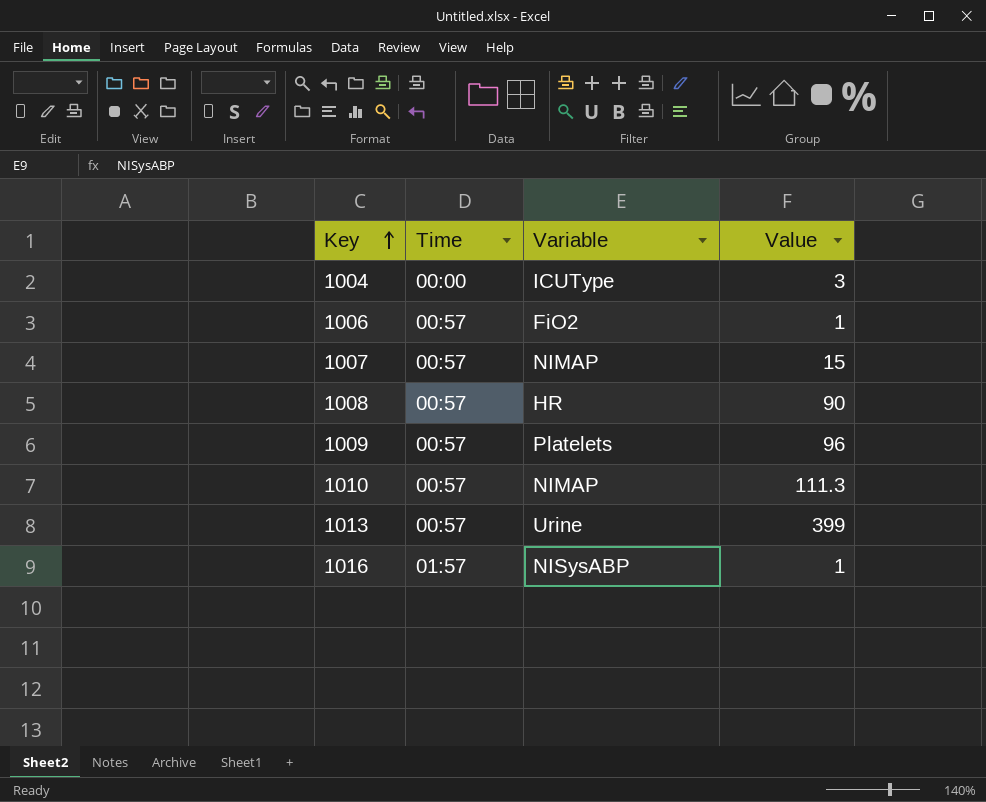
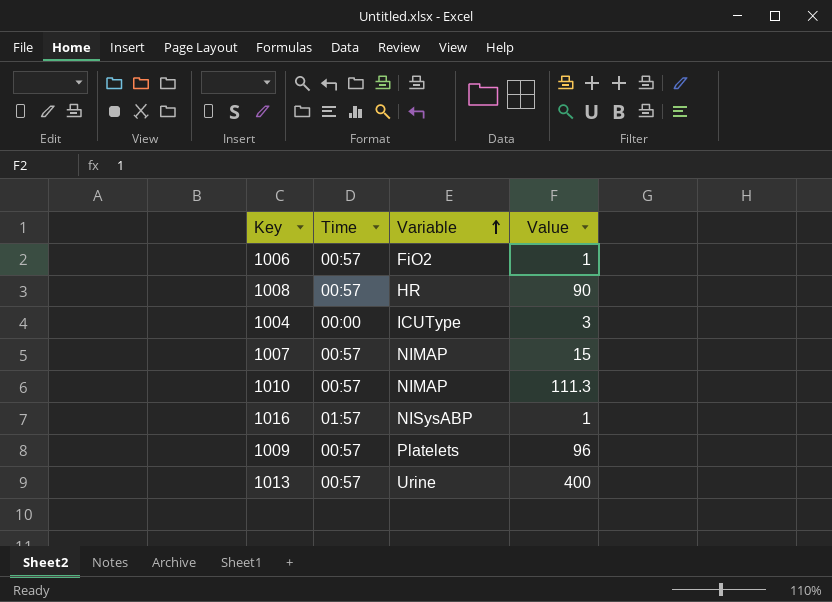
row order: Key ascending -> Variable ascending
1013 | Value: 399 -> 400

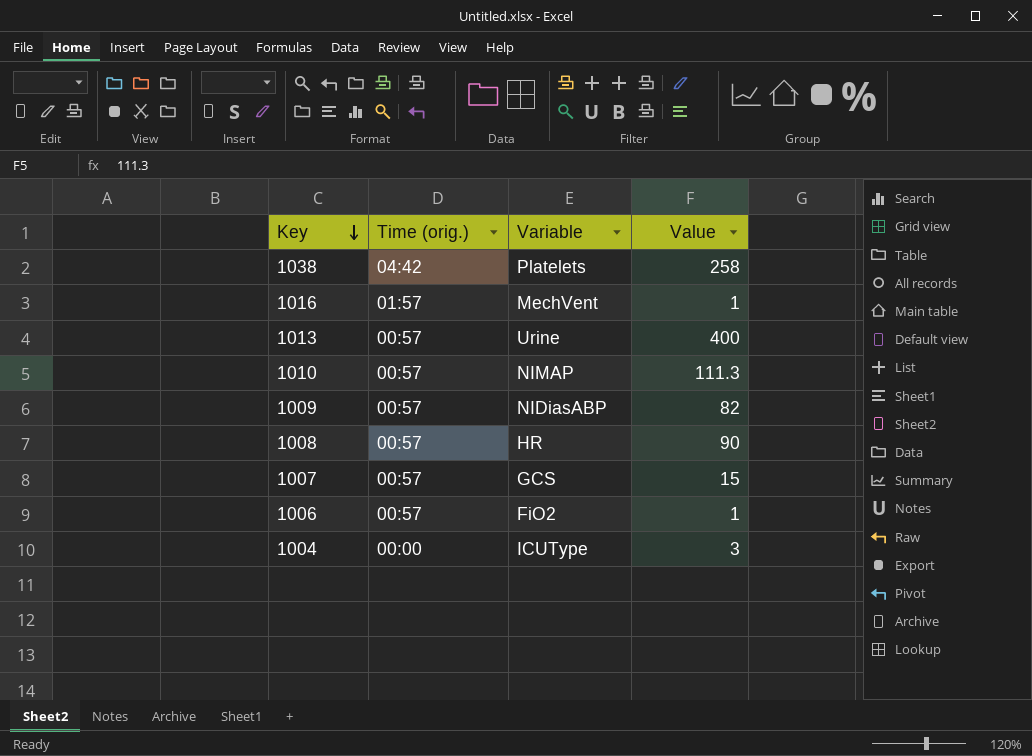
row order: Variable ascending -> Key descending
column name: Time -> Time (orig.)
row 1038: none -> 04:42 | Platelets | 258
1016 | Variable: NISysABP -> MechVent
1009 | Variable: Platelets -> NIDiasABP
1009 | Value: 96 -> 82
1007 | Variable: NIMAP -> GCS

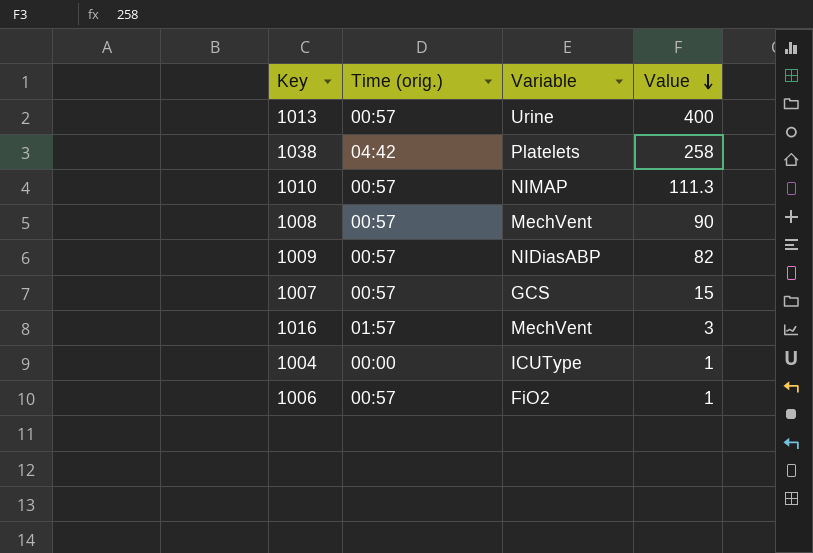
row order: Key descending -> Value descending
1008 | Variable: HR -> MechVent
1016 | Value: 1 -> 3
1004 | Value: 3 -> 1

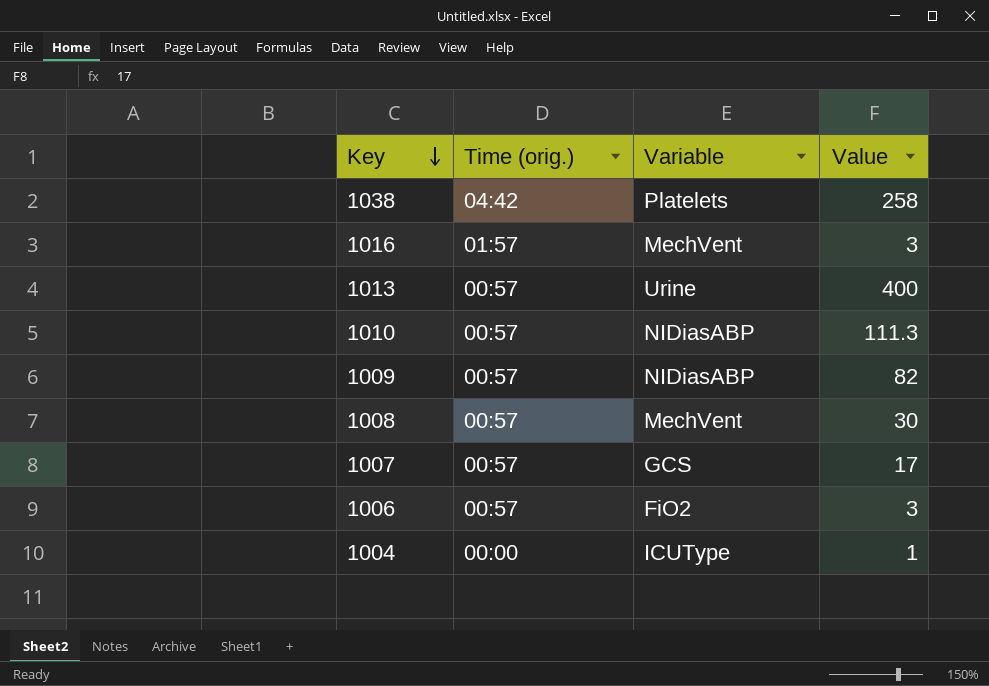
row order: Value descending -> Key descending
1010 | Variable: NIMAP -> NIDiasABP
1008 | Value: 90 -> 30
1007 | Value: 15 -> 17
1006 | Value: 1 -> 3

